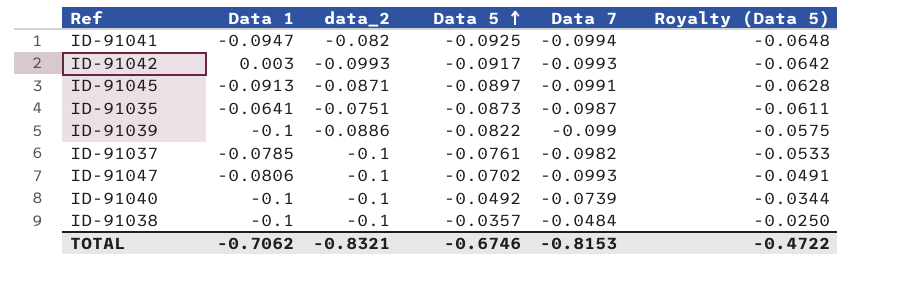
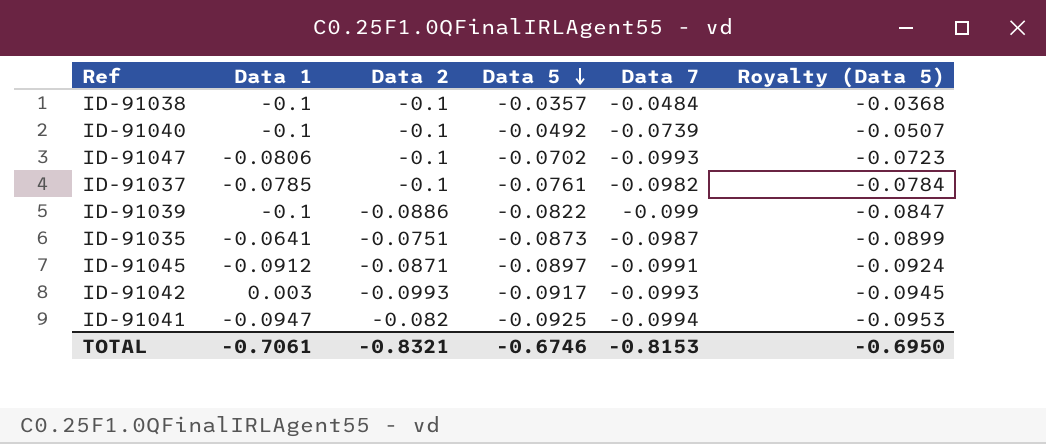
row order: Data 5 ascending -> Data 5 descending
column name: data_2 -> Data 2
column Royalty (Data 5) | formula: [Data 5] * 0.7 -> [Data 5] * 1.03
ID-91045 | Data 1: -0.0913 -> -0.0912
TOTAL | Data 1: -0.7062 -> -0.7061
TOTAL | Royalty (Data 5): -0.4722 -> -0.6950

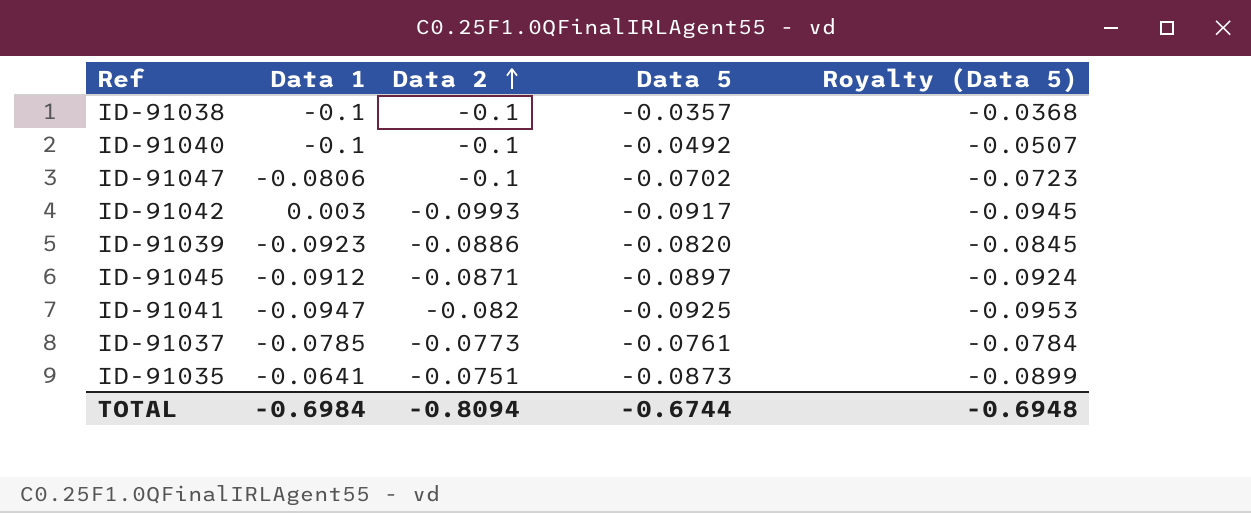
row order: Data 5 descending -> Data 2 ascending
column Data 7 | position: 5 -> none
ID-91039 | Data 1: -0.1 -> -0.0923
ID-91039 | Data 5: -0.0822 -> -0.0820
ID-91039 | Royalty (Data 5): -0.0847 -> -0.0845
ID-91037 | Data 2: -0.1 -> -0.0773
TOTAL | Data 1: -0.7061 -> -0.6984
TOTAL | Data 2: -0.8321 -> -0.8094
TOTAL | Data 5: -0.6746 -> -0.6744
TOTAL | Royalty (Data 5): -0.6950 -> -0.6948

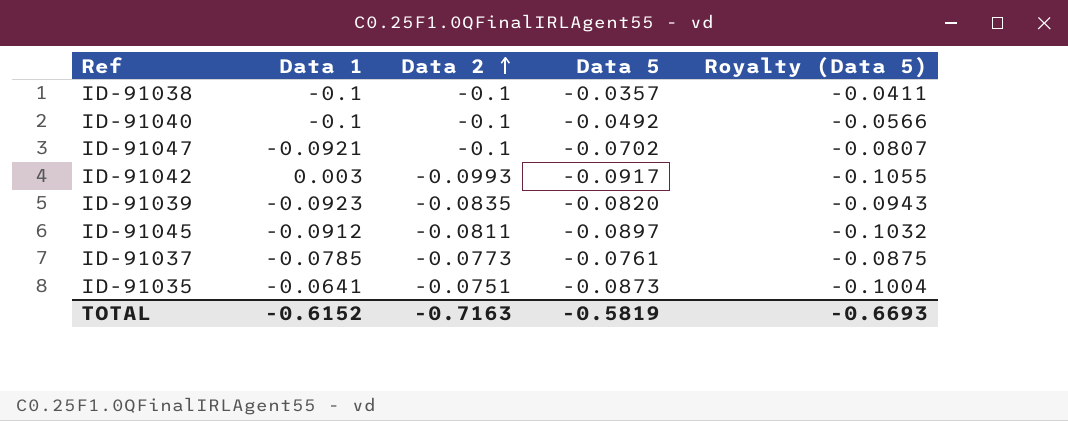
column Royalty (Data 5) | formula: [Data 5] * 1.03 -> [Data 5] * 1.15
row ID-91041: -0.0947 | -0.082 | -0.0925 | -0.0953 -> none
ID-91047 | Data 1: -0.0806 -> -0.0921
ID-91039 | Data 2: -0.0886 -> -0.0835
ID-91045 | Data 2: -0.0871 -> -0.0811
TOTAL | Data 1: -0.6984 -> -0.6152
TOTAL | Data 2: -0.8094 -> -0.7163
TOTAL | Data 5: -0.6744 -> -0.5819
TOTAL | Royalty (Data 5): -0.6948 -> -0.6693

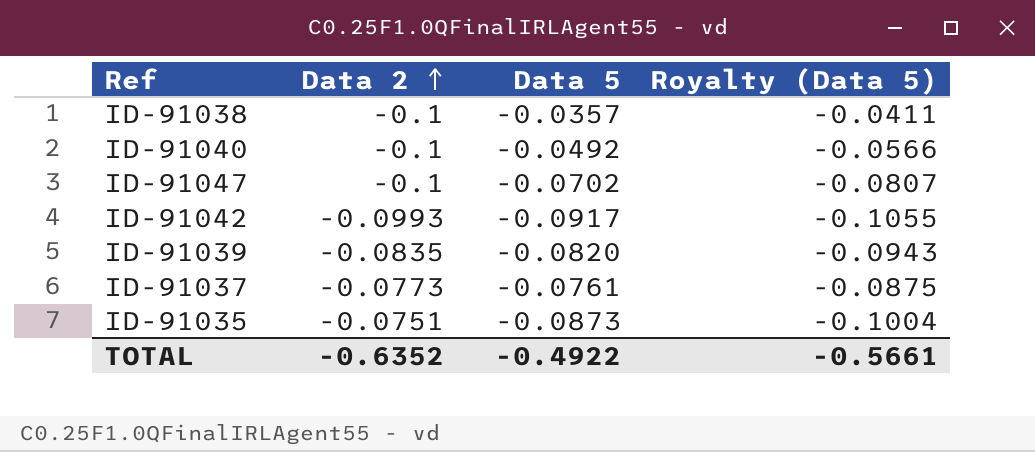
column Data 1 | position: 2 -> none
row ID-91045: -0.0912 | -0.0811 | -0.0897 | -0.1032 -> none
TOTAL | Data 2: -0.7163 -> -0.6352
TOTAL | Data 5: -0.5819 -> -0.4922
TOTAL | Royalty (Data 5): -0.6693 -> -0.5661

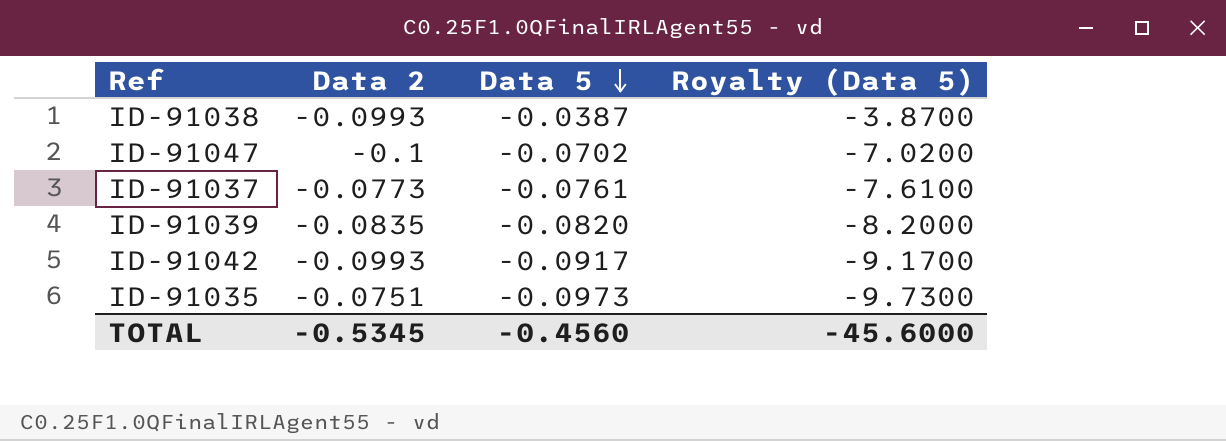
row order: Data 2 ascending -> Data 5 descending
column Royalty (Data 5) | formula: [Data 5] * 1.15 -> [Data 5] * 100
row ID-91040: -0.1 | -0.0492 | -0.0566 -> none
ID-91038 | Data 2: -0.1 -> -0.0993
ID-91038 | Data 5: -0.0357 -> -0.0387
ID-91035 | Data 5: -0.0873 -> -0.0973
TOTAL | Data 2: -0.6352 -> -0.5345
TOTAL | Data 5: -0.4922 -> -0.4560
TOTAL | Royalty (Data 5): -0.5661 -> -45.6000

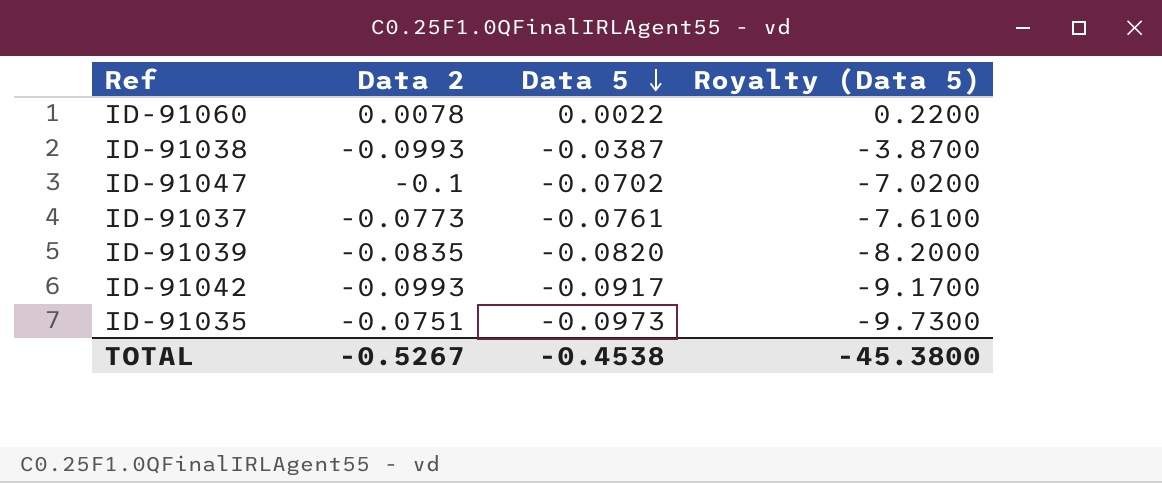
row ID-91060: none -> 0.0078 | 0.0022 | 0.2200
TOTAL | Data 2: -0.5345 -> -0.5267
TOTAL | Data 5: -0.4560 -> -0.4538
TOTAL | Royalty (Data 5): -45.6000 -> -45.3800

